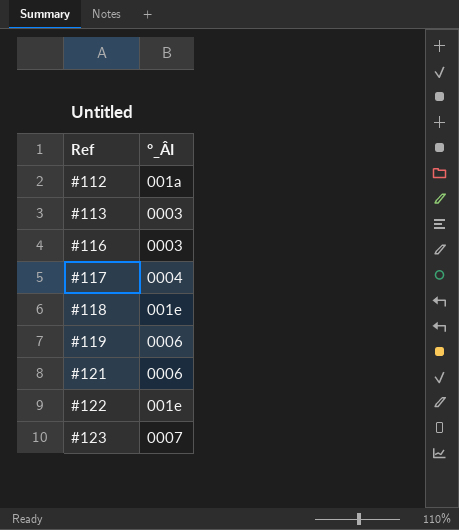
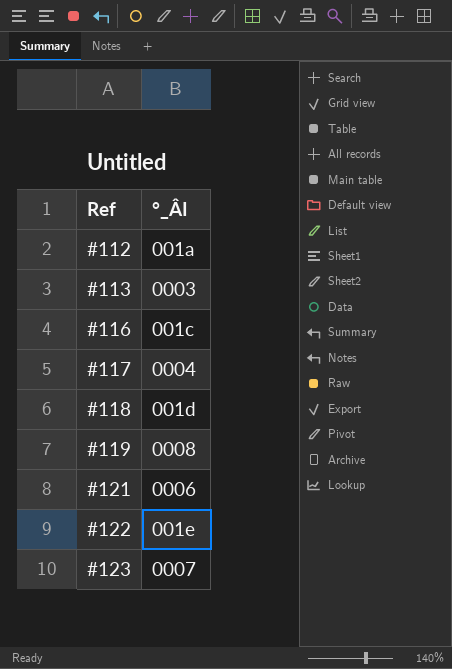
#116 | °_ÂI: 0003 -> 001c
#118 | °_ÂI: 001e -> 001d
#119 | °_ÂI: 0006 -> 0008

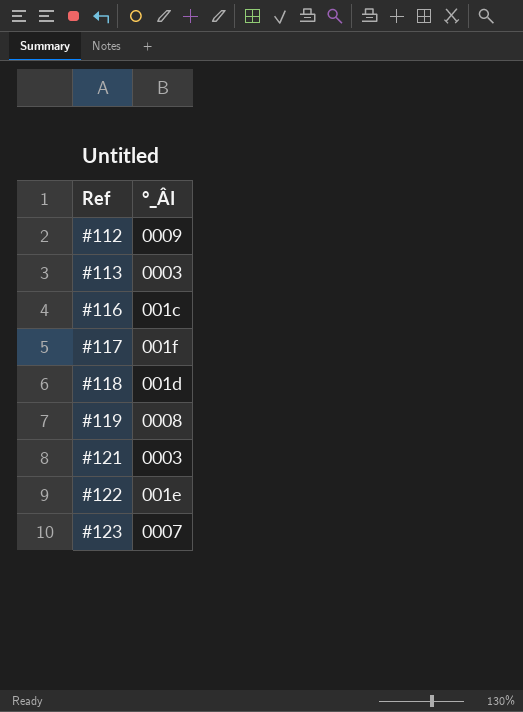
#112 | °_ÂI: 001a -> 0009
#117 | °_ÂI: 0004 -> 001f
#121 | °_ÂI: 0006 -> 0003

